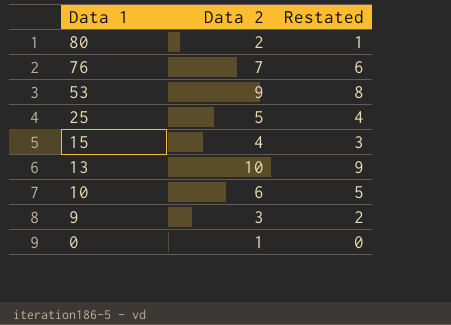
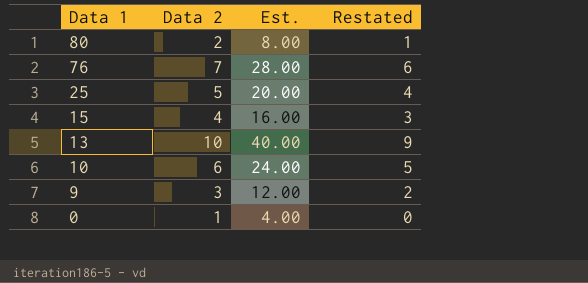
column Est. | formula: none -> [Data 2] * 4
row 53: 9 | 8 -> none

